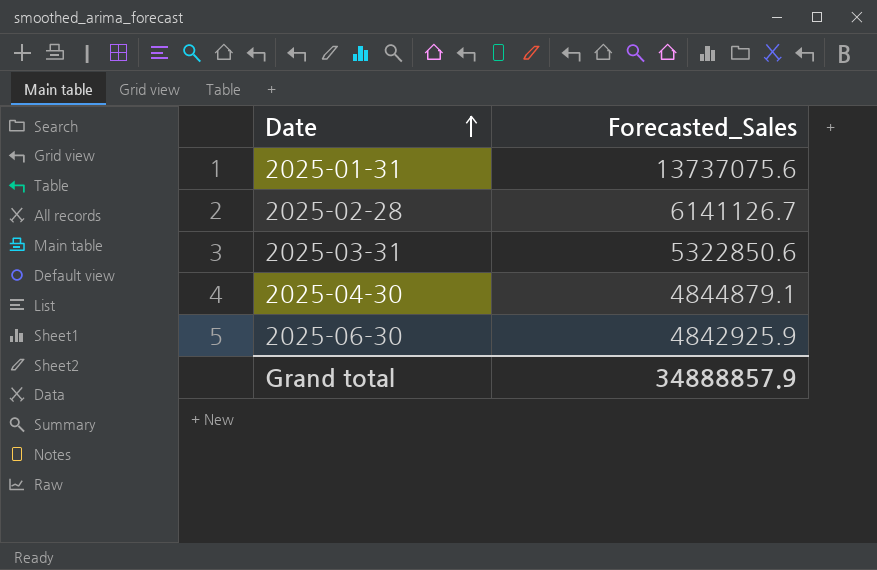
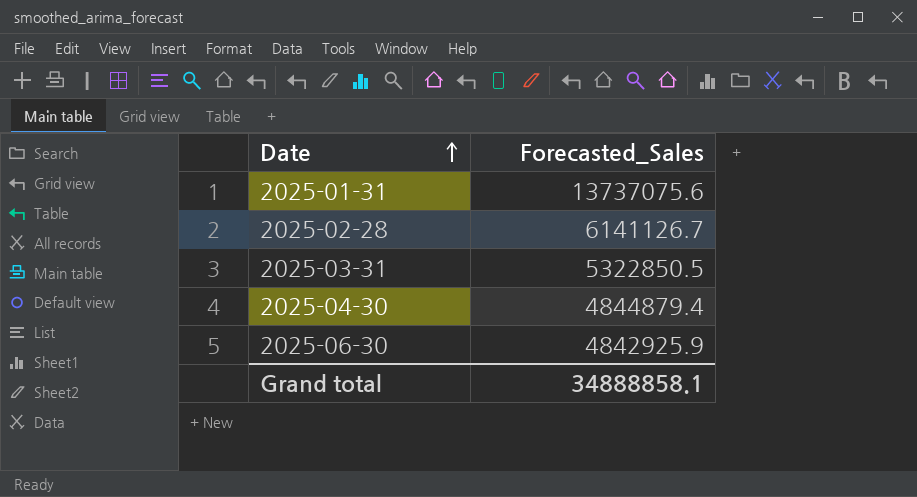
2025-03-31 | Forecasted_Sales: 5322850.6 -> 5322850.5
2025-04-30 | Forecasted_Sales: 4844879.1 -> 4844879.4
Grand total | Forecasted_Sales: 34888857.9 -> 34888858.1

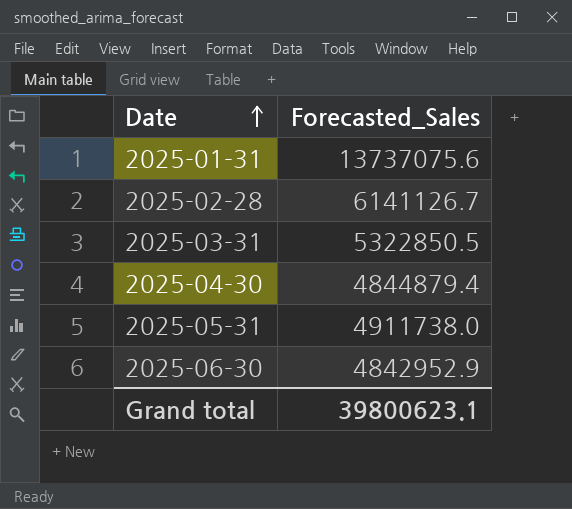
row 2025-05-31: none -> 4911738.0
2025-06-30 | Forecasted_Sales: 4842925.9 -> 4842952.9
Grand total | Forecasted_Sales: 34888858.1 -> 39800623.1

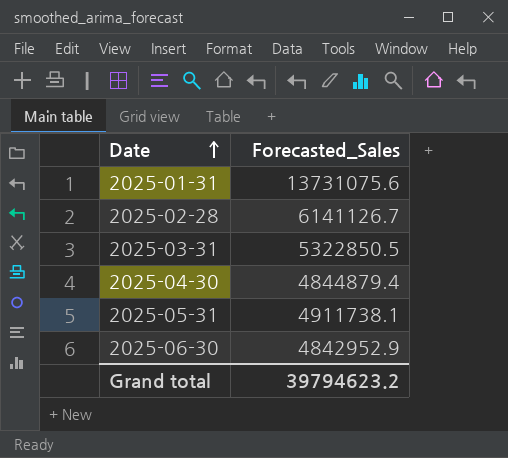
2025-01-31 | Forecasted_Sales: 13737075.6 -> 13731075.6
2025-05-31 | Forecasted_Sales: 4911738.0 -> 4911738.1
Grand total | Forecasted_Sales: 39800623.1 -> 39794623.2

